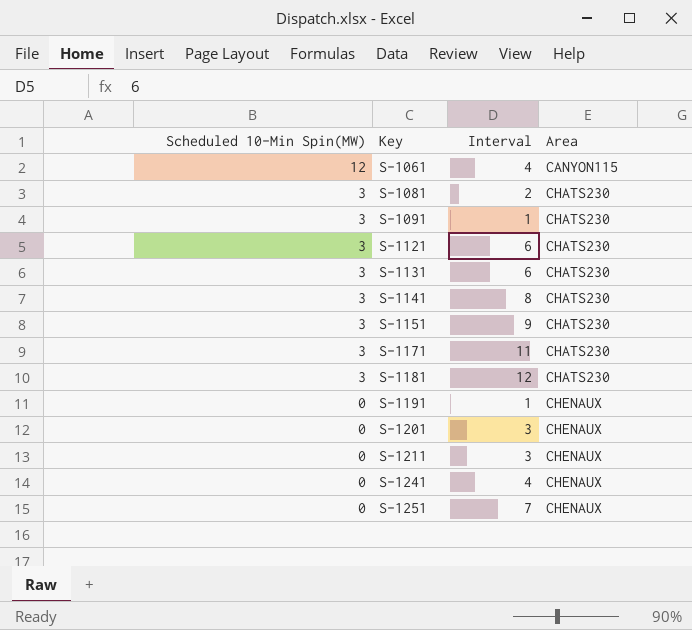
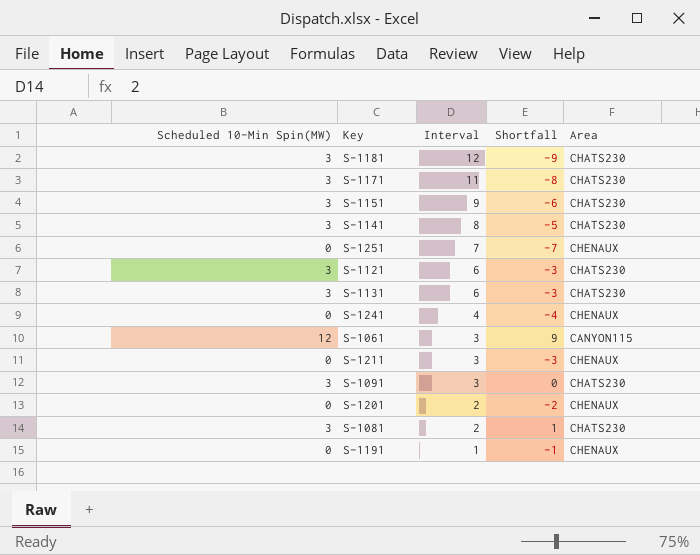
row order: Scheduled 10-Min Spin(MW) descending -> Interval descending
column Shortfall | formula: none -> [Scheduled 10-Min Spin(MW)] - [Interval]
S-1061 | Interval: 4 -> 3
S-1091 | Interval: 1 -> 3
S-1201 | Interval: 3 -> 2

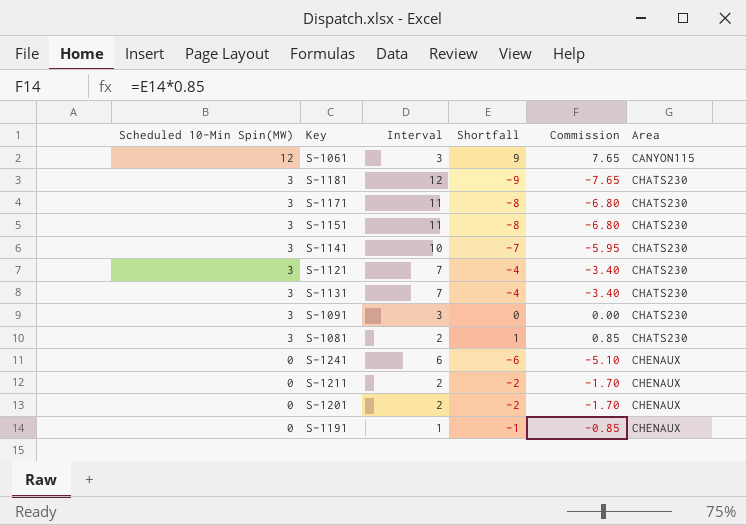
row order: Interval descending -> Scheduled 10-Min Spin(MW) descending
column Commission | formula: none -> [Shortfall] * 0.85
row S-1251: 0 | 7 | -7 | CHENAUX -> none
S-1151 | Interval: 9 -> 11
S-1151 | Shortfall: -6 -> -8
S-1141 | Interval: 8 -> 10
S-1141 | Shortfall: -5 -> -7
S-1121 | Interval: 6 -> 7
S-1121 | Shortfall: -3 -> -4
S-1131 | Interval: 6 -> 7
S-1131 | Shortfall: -3 -> -4
S-1241 | Interval: 4 -> 6
S-1241 | Shortfall: -4 -> -6
S-1211 | Interval: 3 -> 2
S-1211 | Shortfall: -3 -> -2

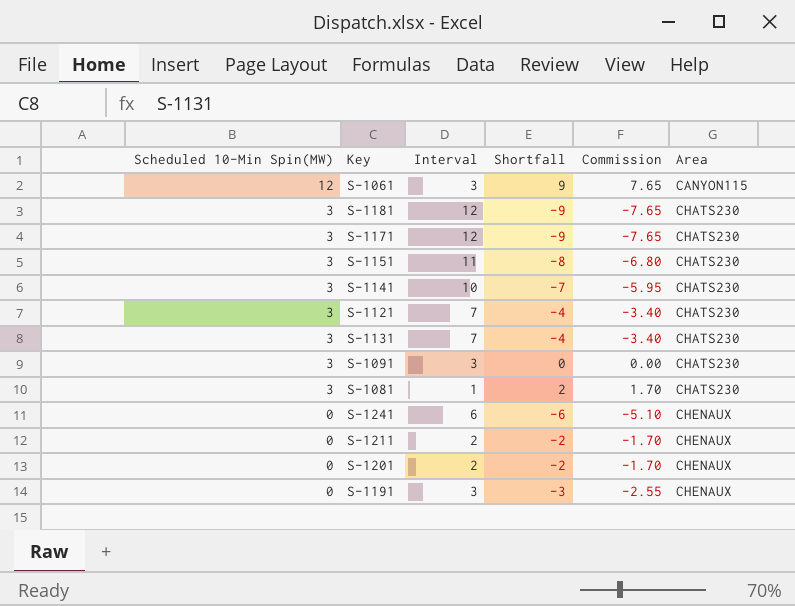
S-1171 | Interval: 11 -> 12
S-1171 | Shortfall: -8 -> -9
S-1171 | Commission: -6.80 -> -7.65
S-1081 | Interval: 2 -> 1
S-1081 | Shortfall: 1 -> 2
S-1081 | Commission: 0.85 -> 1.70
S-1191 | Interval: 1 -> 3
S-1191 | Shortfall: -1 -> -3
S-1191 | Commission: -0.85 -> -2.55

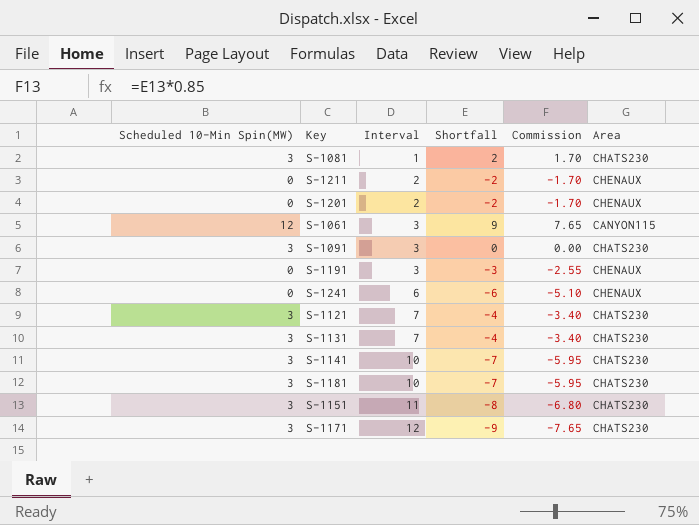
row order: Scheduled 10-Min Spin(MW) descending -> Interval ascending
S-1181 | Interval: 12 -> 10
S-1181 | Shortfall: -9 -> -7
S-1181 | Commission: -7.65 -> -5.95

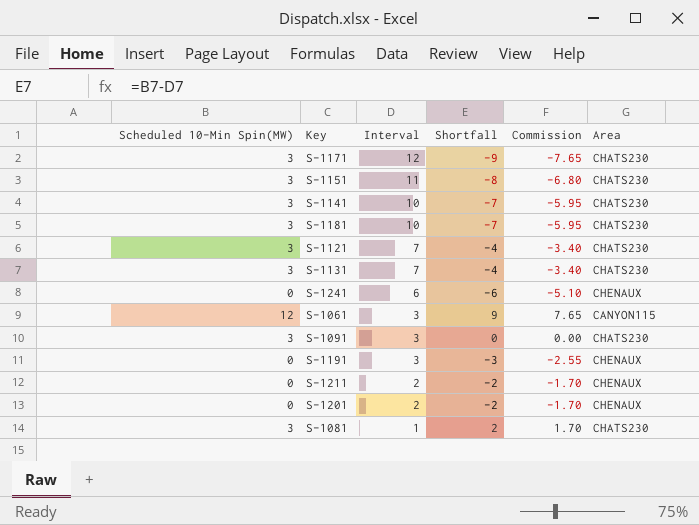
row order: Interval ascending -> Interval descending

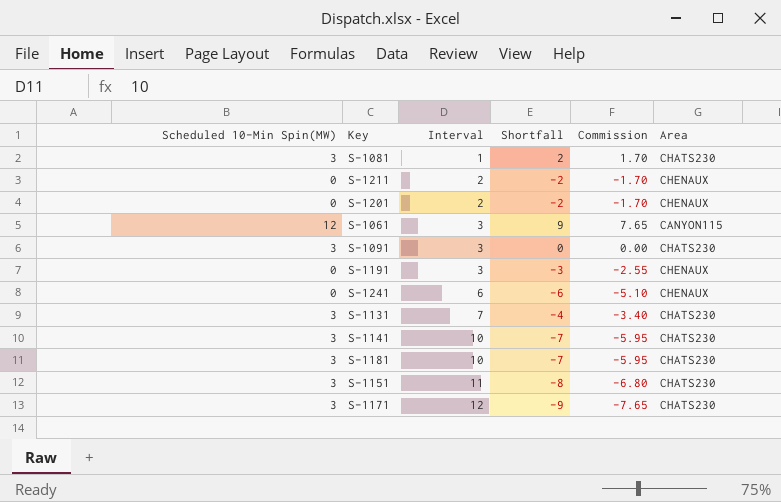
row order: Interval descending -> Interval ascending
row S-1121: 3 | 7 | -4 | -3.40 | CHATS230 -> none

